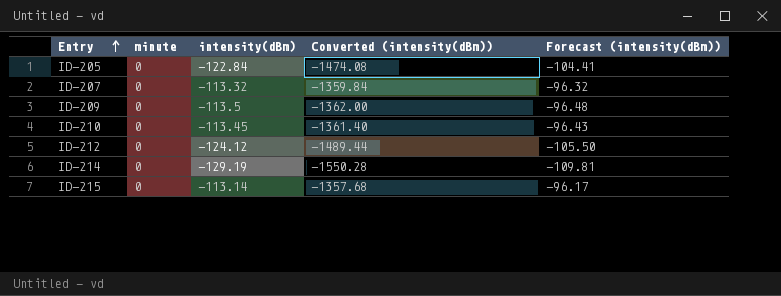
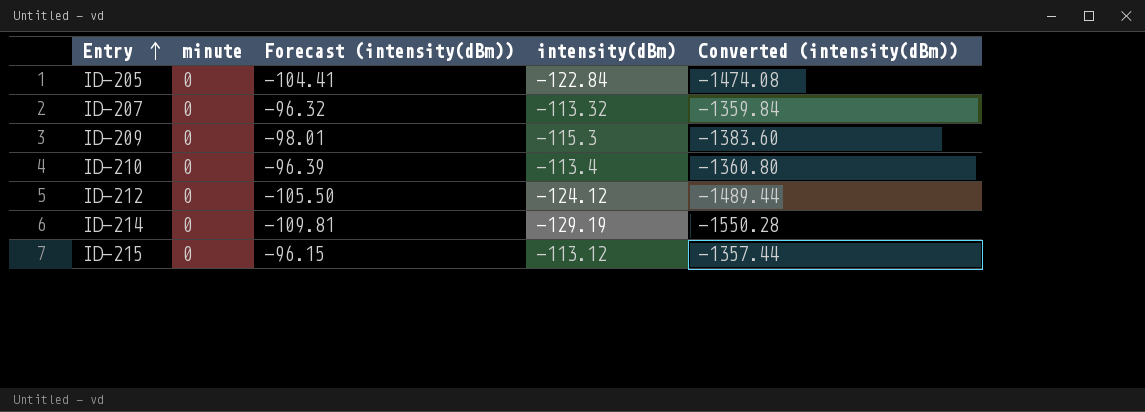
column Forecast (intensity(dBm)) | position: 5 -> 3
ID-209 | Forecast (intensity(dBm)): -96.48 -> -98.01
ID-209 | intensity(dBm): -113.5 -> -115.3
ID-209 | Converted (intensity(dBm)): -1362.00 -> -1383.60
ID-210 | Forecast (intensity(dBm)): -96.43 -> -96.39
ID-210 | intensity(dBm): -113.45 -> -113.4
ID-210 | Converted (intensity(dBm)): -1361.40 -> -1360.80
ID-215 | Forecast (intensity(dBm)): -96.17 -> -96.15
ID-215 | intensity(dBm): -113.14 -> -113.12
ID-215 | Converted (intensity(dBm)): -1357.68 -> -1357.44

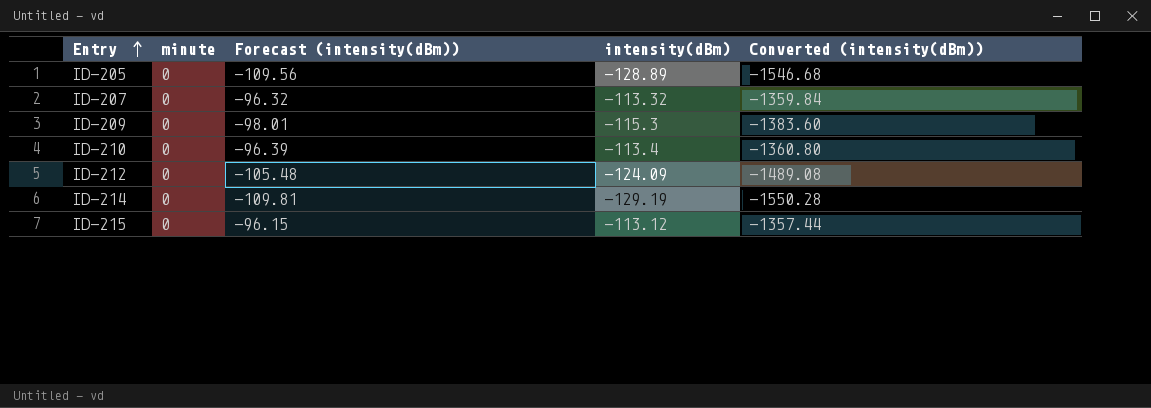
ID-205 | Forecast (intensity(dBm)): -104.41 -> -109.56
ID-205 | intensity(dBm): -122.84 -> -128.89
ID-205 | Converted (intensity(dBm)): -1474.08 -> -1546.68
ID-212 | Forecast (intensity(dBm)): -105.50 -> -105.48
ID-212 | intensity(dBm): -124.12 -> -124.09
ID-212 | Converted (intensity(dBm)): -1489.44 -> -1489.08

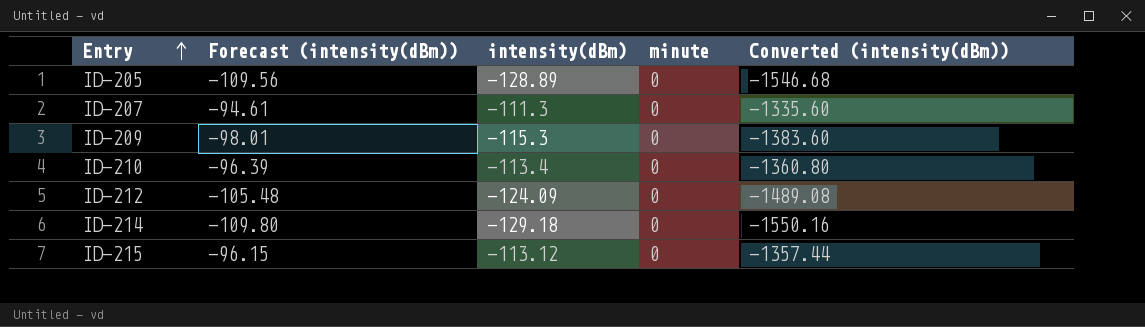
column minute | position: 2 -> 4
ID-207 | Forecast (intensity(dBm)): -96.32 -> -94.61
ID-207 | intensity(dBm): -113.32 -> -111.3
ID-207 | Converted (intensity(dBm)): -1359.84 -> -1335.60
ID-214 | Forecast (intensity(dBm)): -109.81 -> -109.80
ID-214 | intensity(dBm): -129.19 -> -129.18
ID-214 | Converted (intensity(dBm)): -1550.28 -> -1550.16

